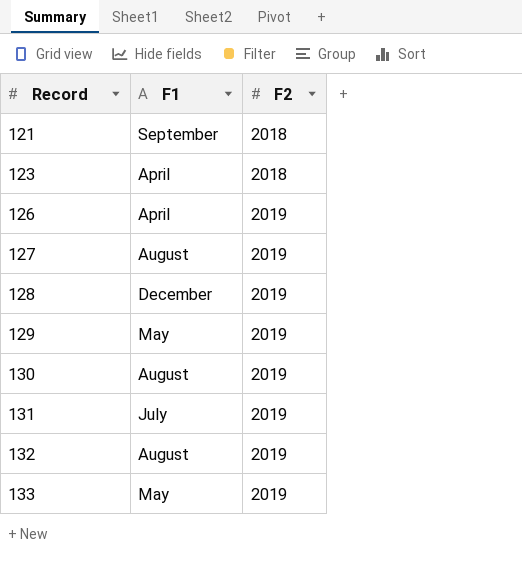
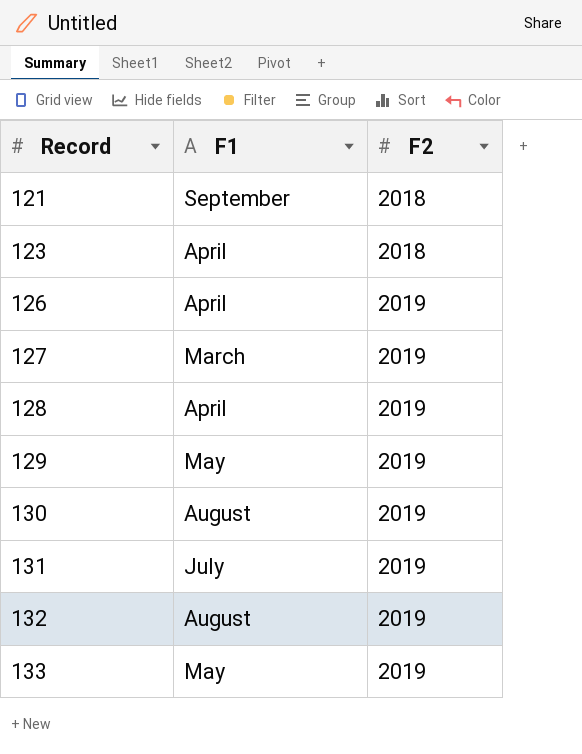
127 | F1: August -> March
128 | F1: December -> April

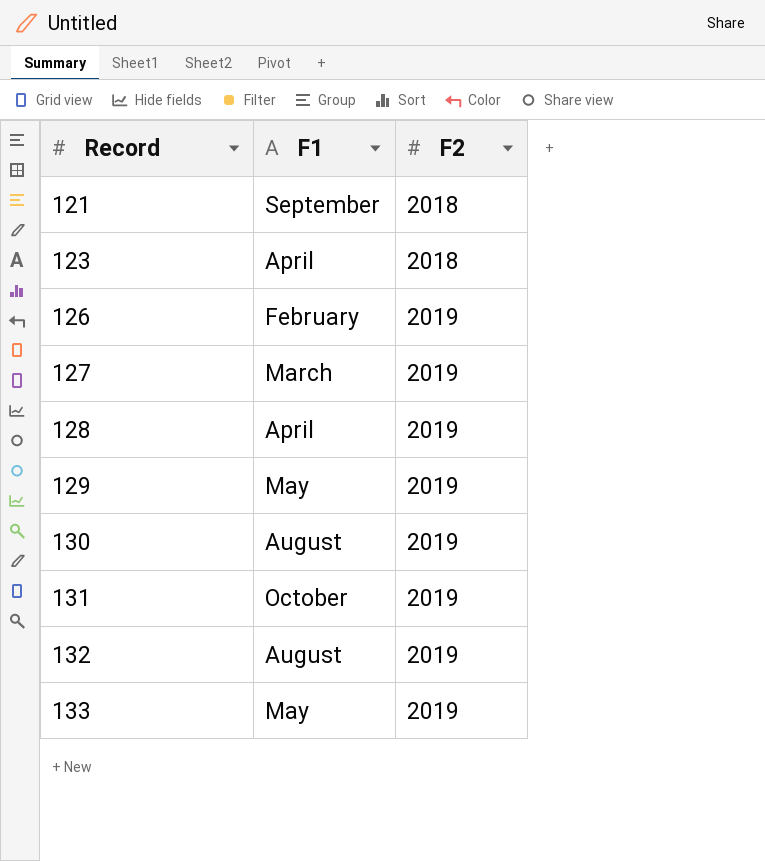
126 | F1: April -> February
131 | F1: July -> October

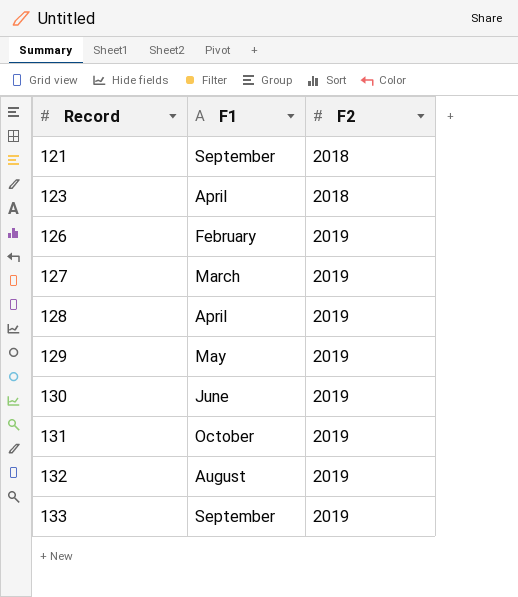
130 | F1: August -> June
133 | F1: May -> September

